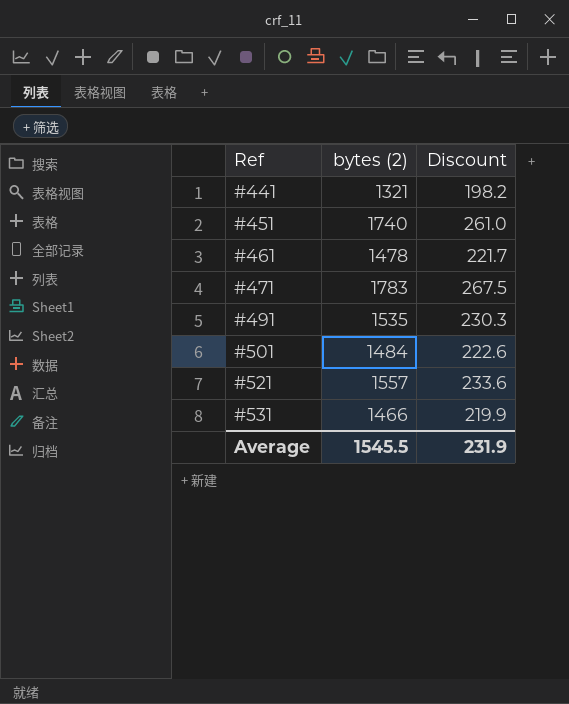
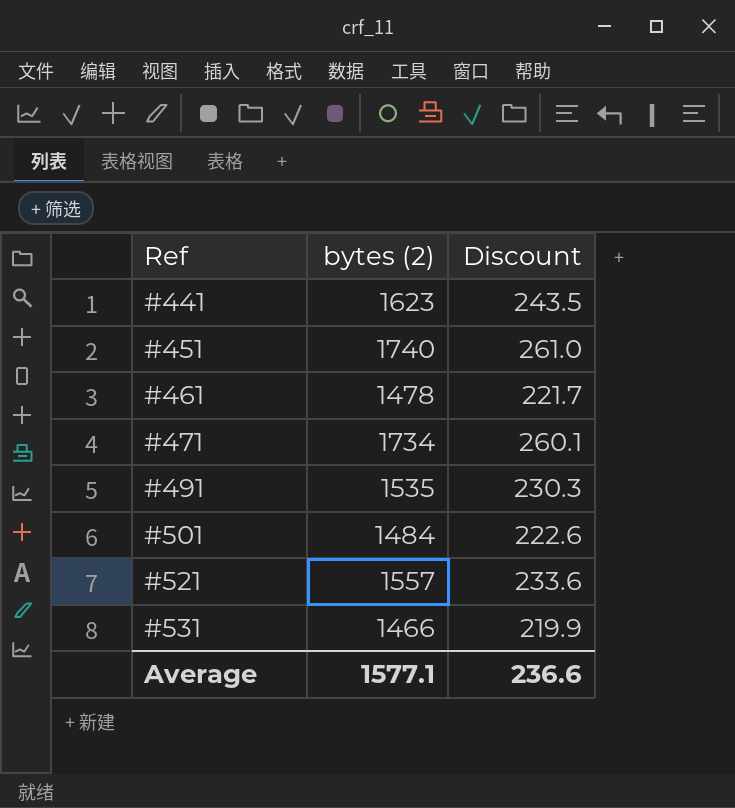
#441 | bytes (2): 1321 -> 1623
#441 | Discount: 198.2 -> 243.5
#471 | bytes (2): 1783 -> 1734
#471 | Discount: 267.5 -> 260.1
Average | bytes (2): 1545.5 -> 1577.1
Average | Discount: 231.9 -> 236.6

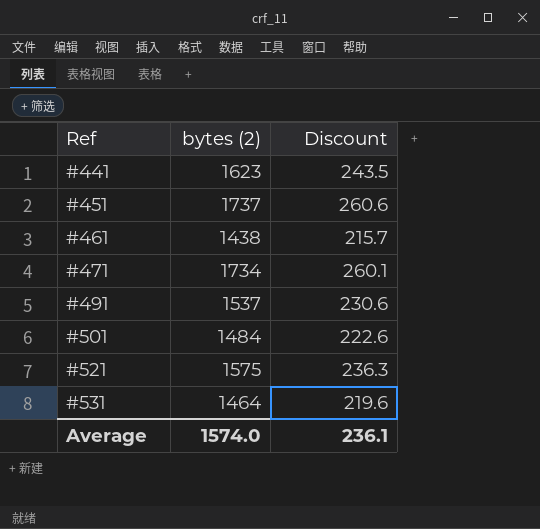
#451 | bytes (2): 1740 -> 1737
#451 | Discount: 261.0 -> 260.6
#461 | bytes (2): 1478 -> 1438
#461 | Discount: 221.7 -> 215.7
#491 | bytes (2): 1535 -> 1537
#491 | Discount: 230.3 -> 230.6
#521 | bytes (2): 1557 -> 1575
#521 | Discount: 233.6 -> 236.3
#531 | bytes (2): 1466 -> 1464
#531 | Discount: 219.9 -> 219.6
Average | bytes (2): 1577.1 -> 1574.0
Average | Discount: 236.6 -> 236.1

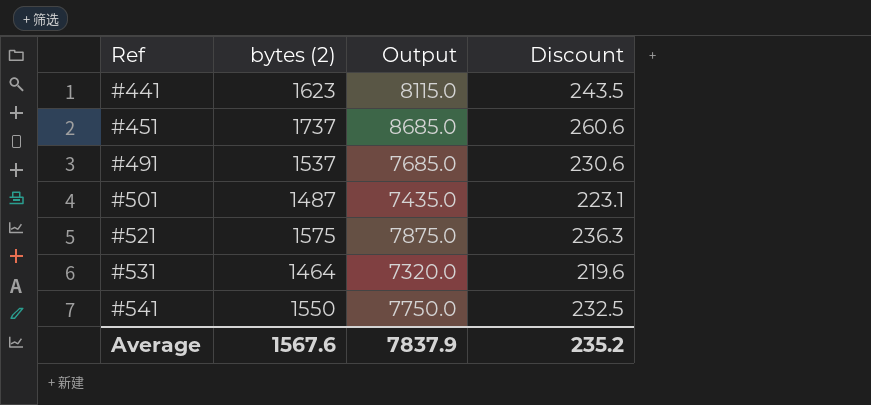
column Output | formula: none -> [bytes (2)] * 5
row #461: 1438 | 215.7 -> none
row #471: 1734 | 260.1 -> none
#501 | bytes (2): 1484 -> 1487
#501 | Discount: 222.6 -> 223.1
row #541: none -> 1550 | 7750.0 | 232.5
Average | bytes (2): 1574.0 -> 1567.6
Average | Discount: 236.1 -> 235.2

